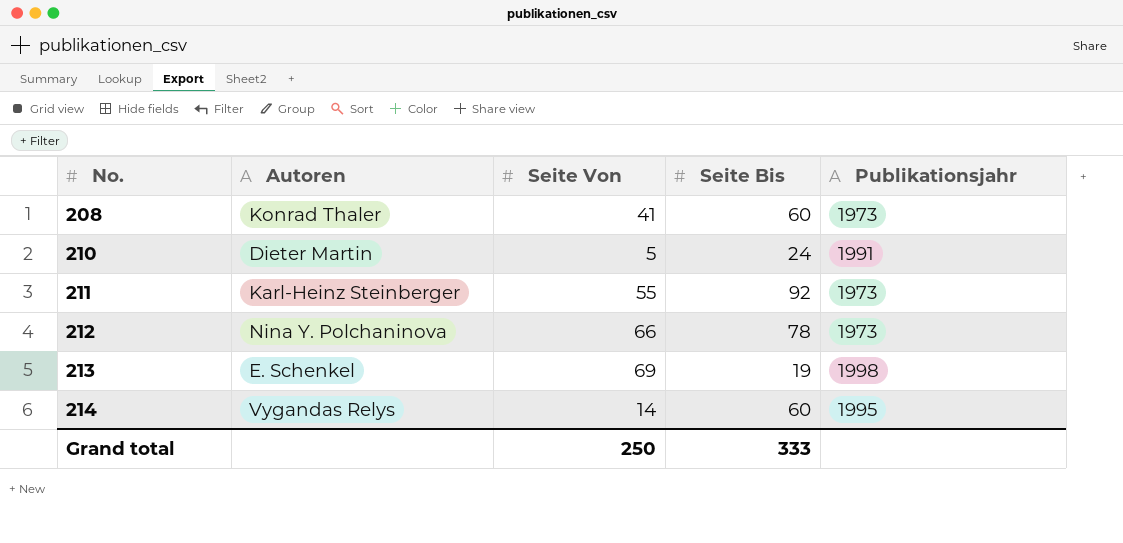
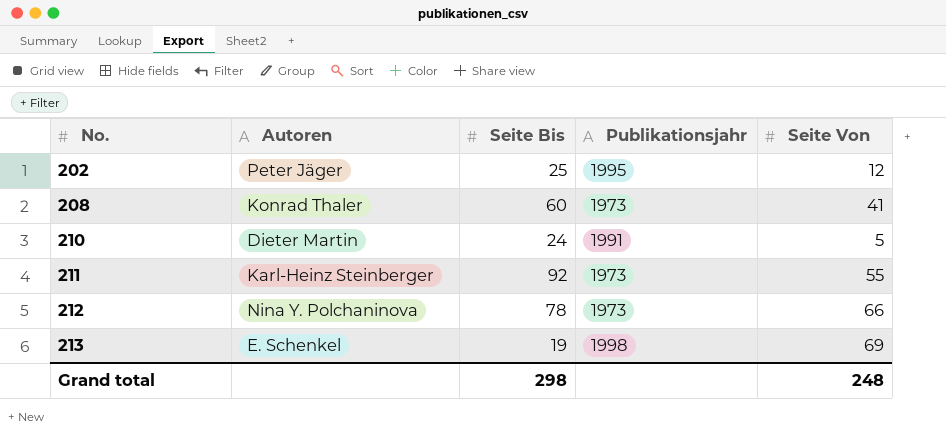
column Seite Von | position: 3 -> 5
row 214: Vygandas Relys | 14 | 60 | 1995 -> none
row 202: none -> Peter Jäger | 25 | 1995 | 12
Grand total | Seite Bis: 333 -> 298
Grand total | Seite Von: 250 -> 248

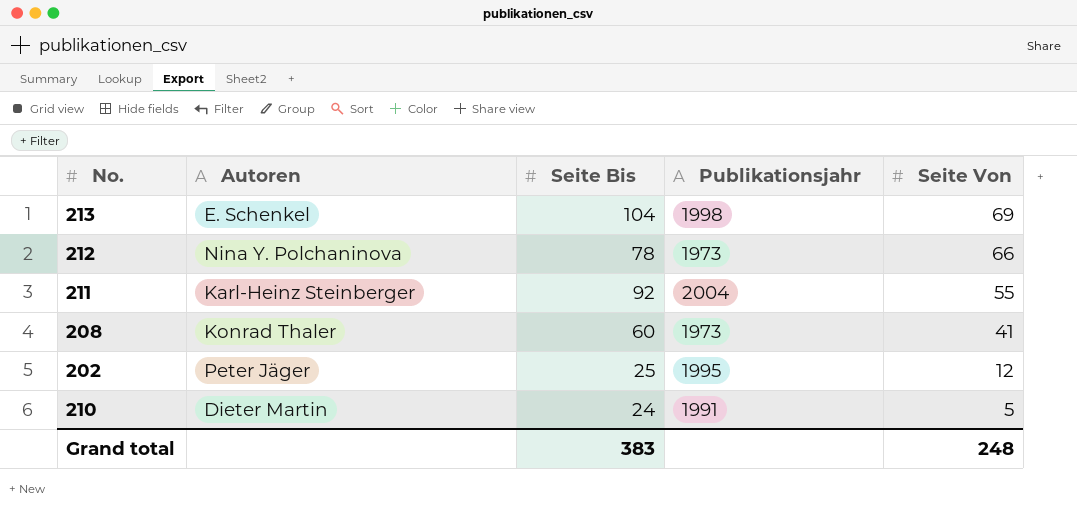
row order: No. ascending -> Seite Von descending
213 | Seite Bis: 19 -> 104
211 | Publikationsjahr: 1973 -> 2004
Grand total | Seite Bis: 298 -> 383

